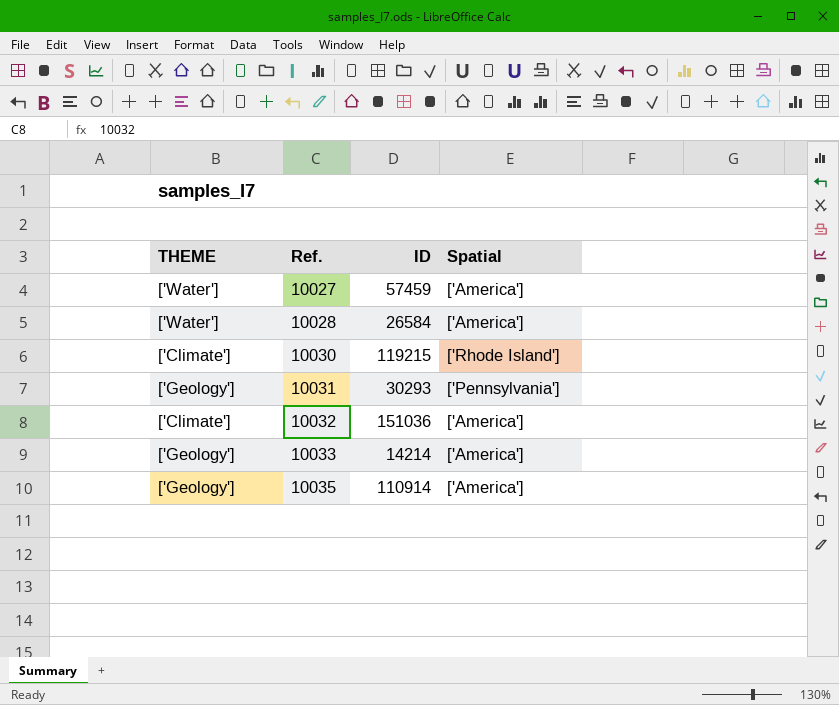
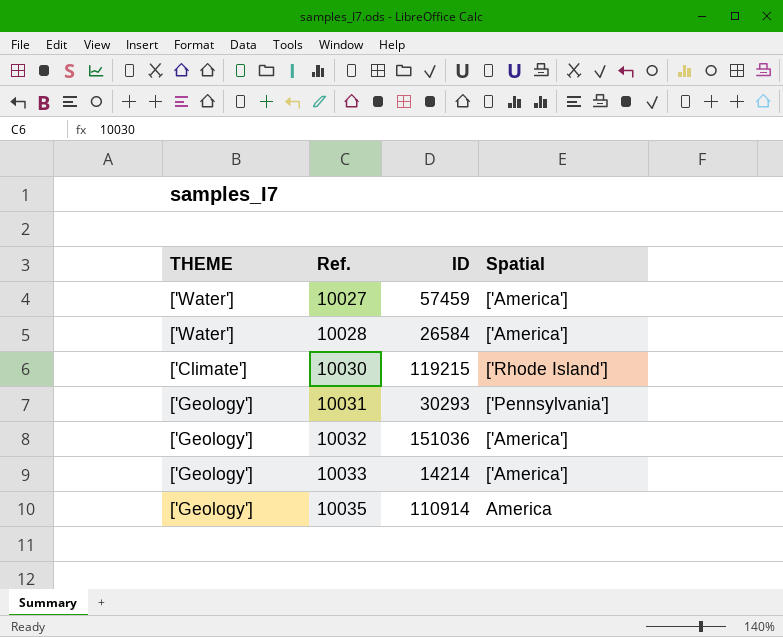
10032 | THEME: ['Climate'] -> ['Geology']
10035 | Spatial: ['America'] -> America

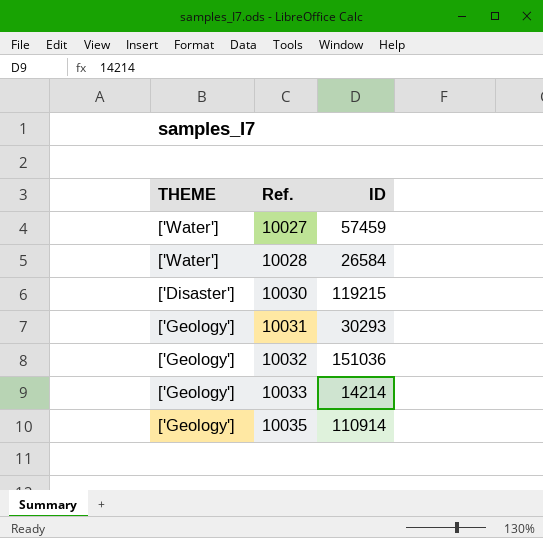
column Spatial | position: 4 -> none
10030 | THEME: ['Climate'] -> ['Disaster']

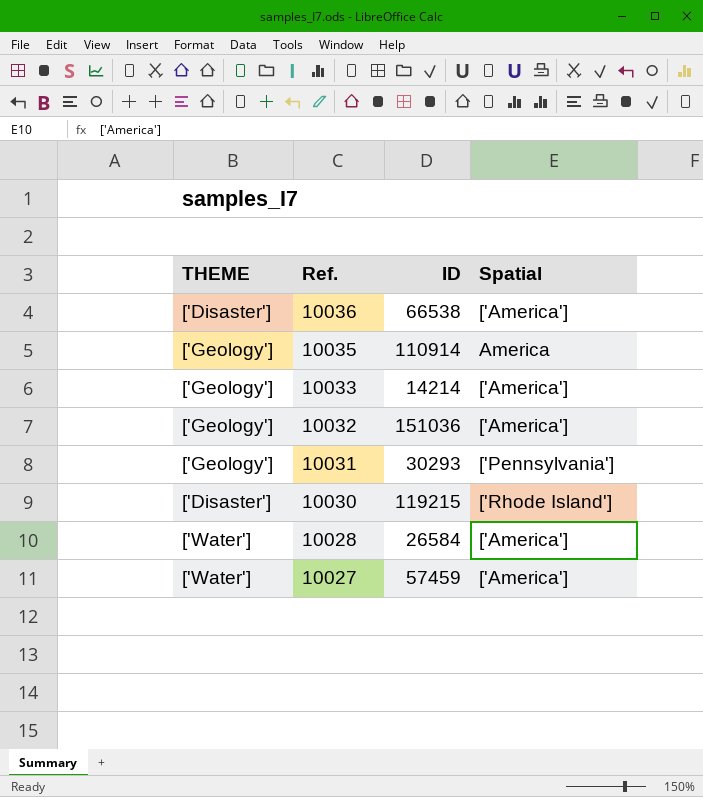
row order: Ref. ascending -> Ref. descending
column Spatial | position: none -> 4
row 10036: none -> ['Disaster'] | 66538 | ['America']

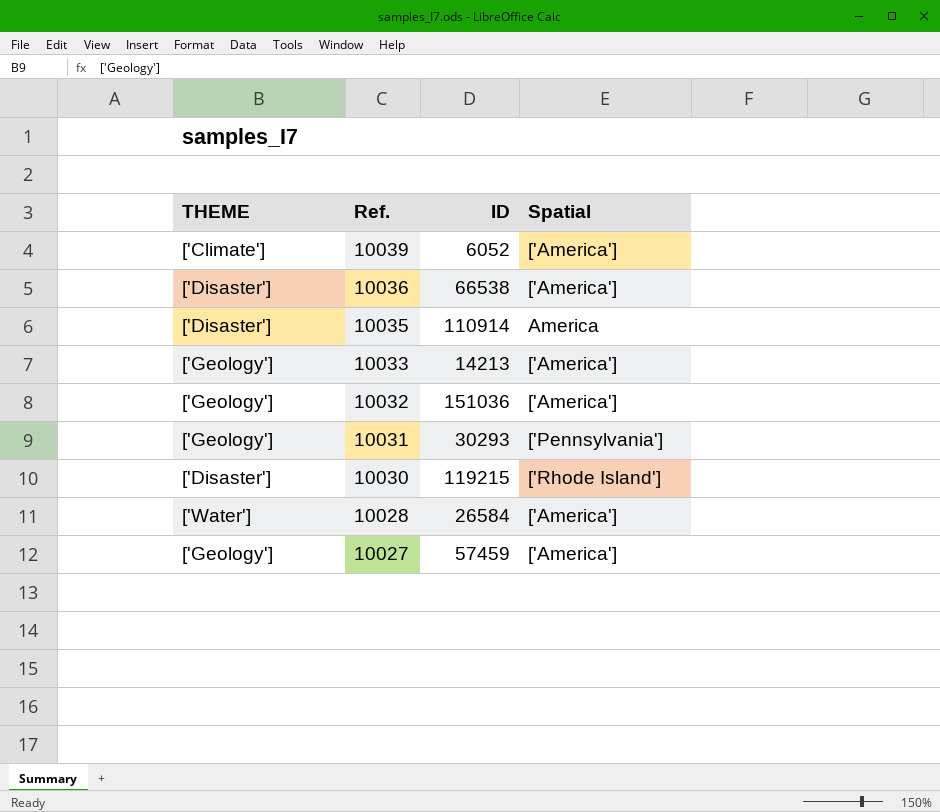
row 10039: none -> ['Climate'] | 6052 | ['America']
10035 | THEME: ['Geology'] -> ['Disaster']
10033 | ID: 14214 -> 14213
10027 | THEME: ['Water'] -> ['Geology']

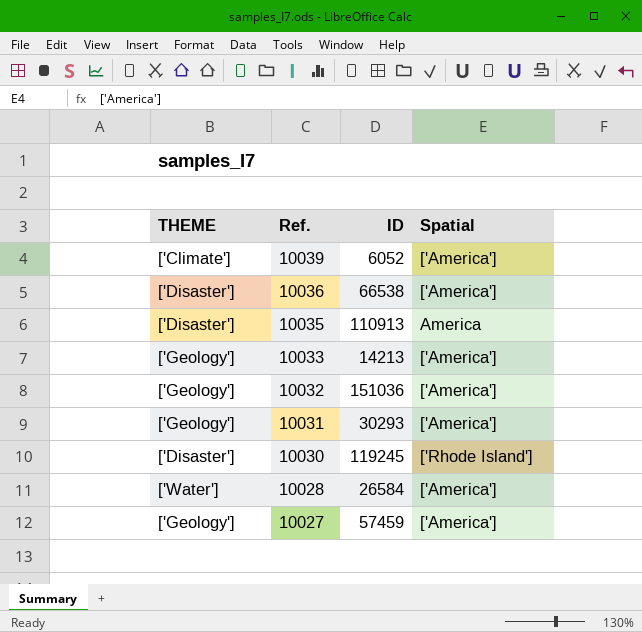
10035 | ID: 110914 -> 110913
10031 | Spatial: ['Pennsylvania'] -> ['America']
10030 | ID: 119215 -> 119245

